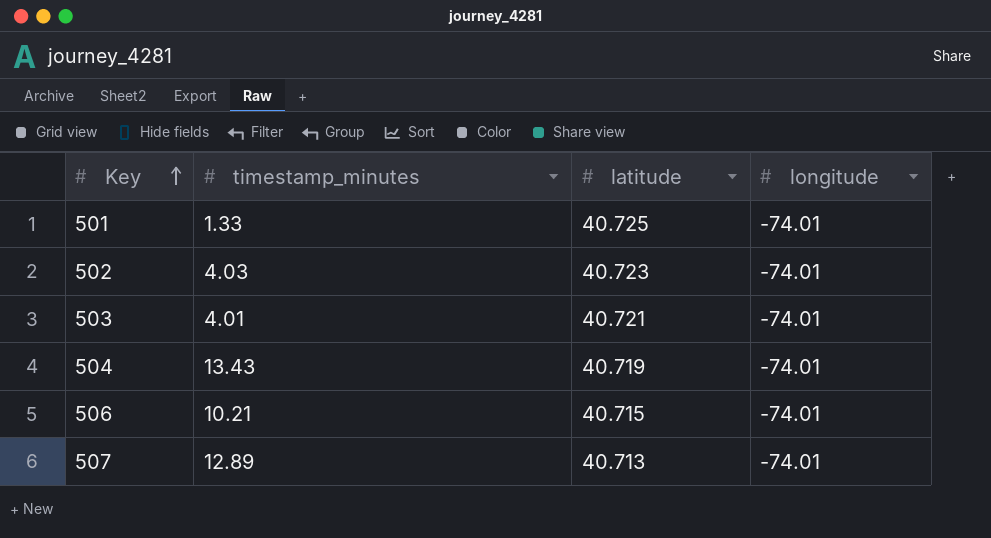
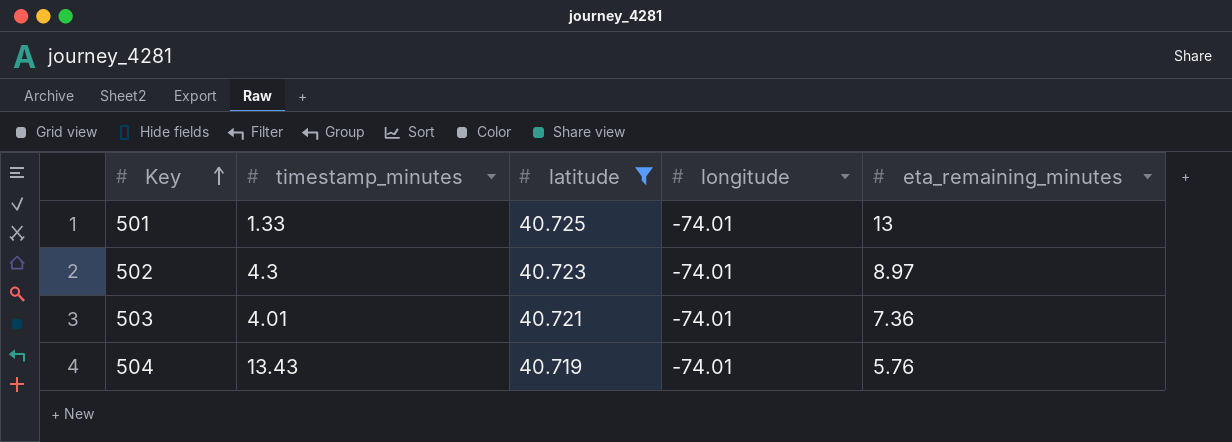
filter: none -> latitude >= 40.719
column eta_remaining_minutes | position: none -> 5
502 | timestamp_minutes: 4.03 -> 4.3

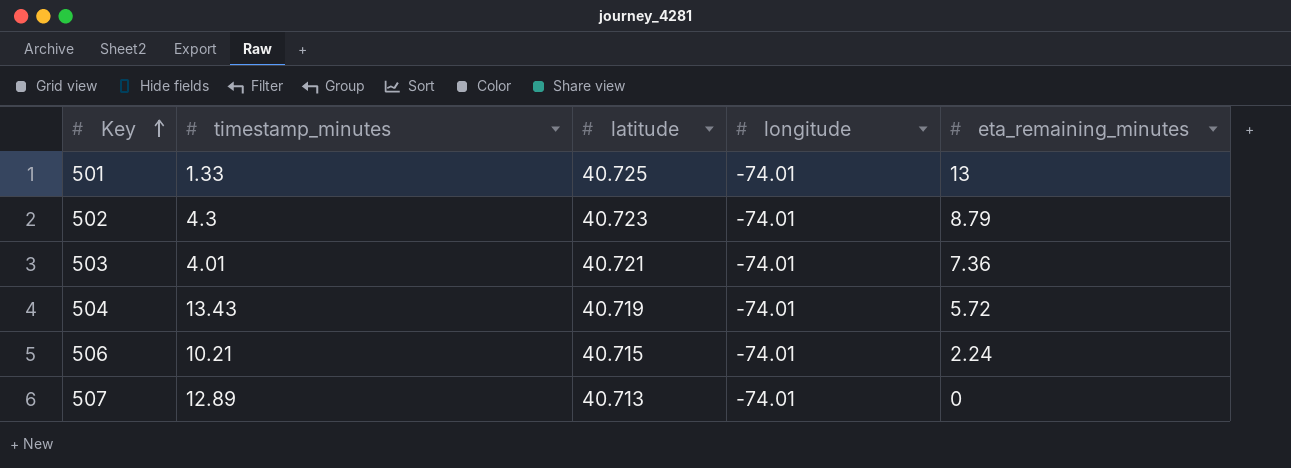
filter: latitude >= 40.719 -> none
502 | eta_remaining_minutes: 8.97 -> 8.79
504 | eta_remaining_minutes: 5.76 -> 5.72

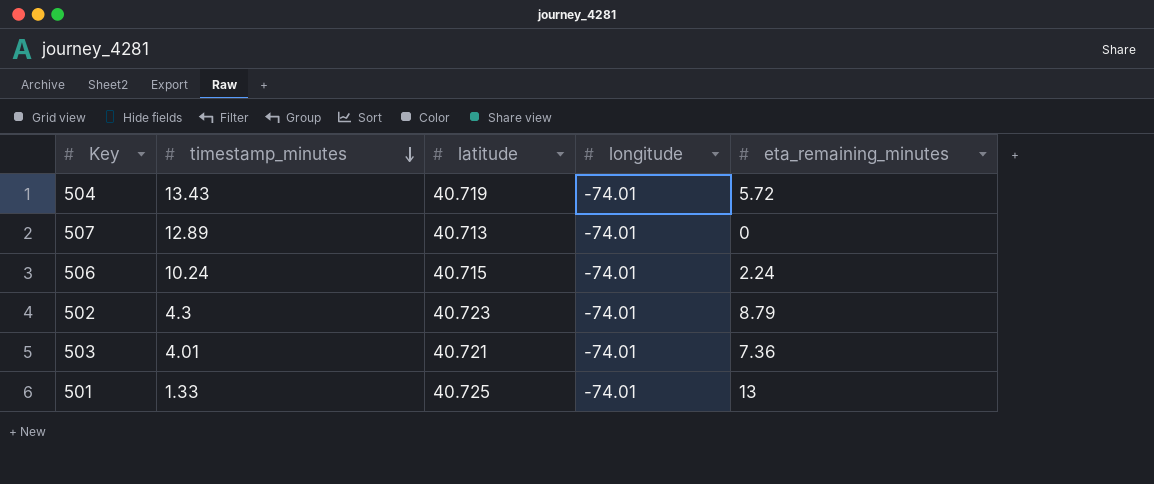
row order: Key ascending -> timestamp_minutes descending
506 | timestamp_minutes: 10.21 -> 10.24

